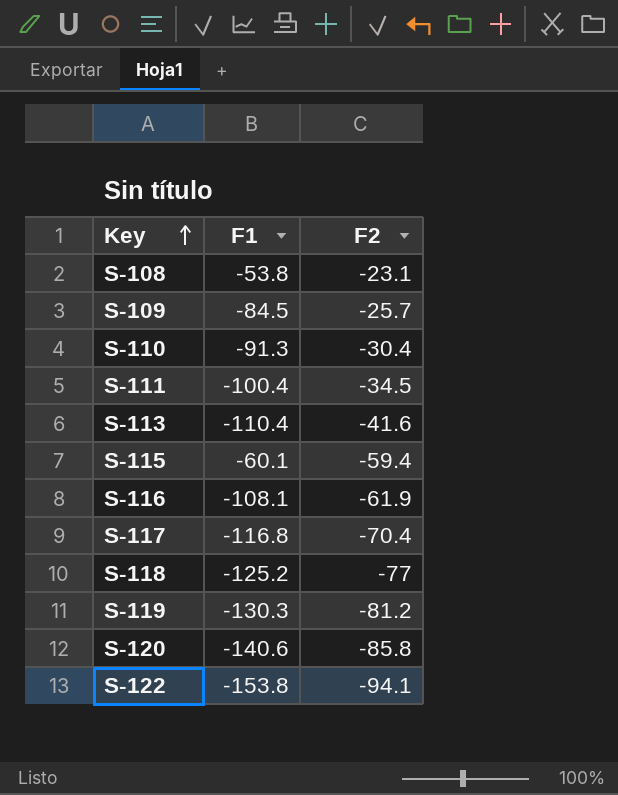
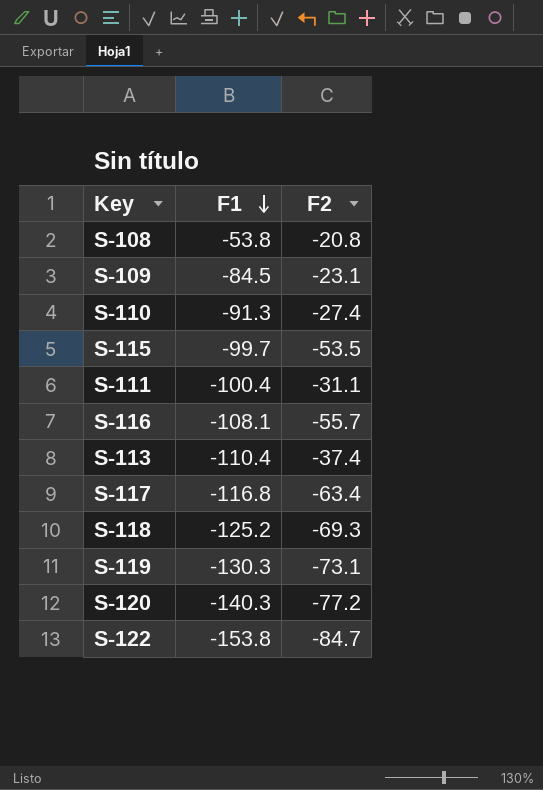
row order: Key ascending -> F1 descending
S-108 | F2: -23.1 -> -20.8
S-109 | F2: -25.7 -> -23.1
S-110 | F2: -30.4 -> -27.4
S-115 | F1: -60.1 -> -99.7
S-115 | F2: -59.4 -> -53.5
S-111 | F2: -34.5 -> -31.1
S-116 | F2: -61.9 -> -55.7
S-113 | F2: -41.6 -> -37.4
S-117 | F2: -70.4 -> -63.4
S-118 | F2: -77 -> -69.3
S-119 | F2: -81.2 -> -73.1
S-120 | F1: -140.6 -> -140.3
S-120 | F2: -85.8 -> -77.2
S-122 | F2: -94.1 -> -84.7

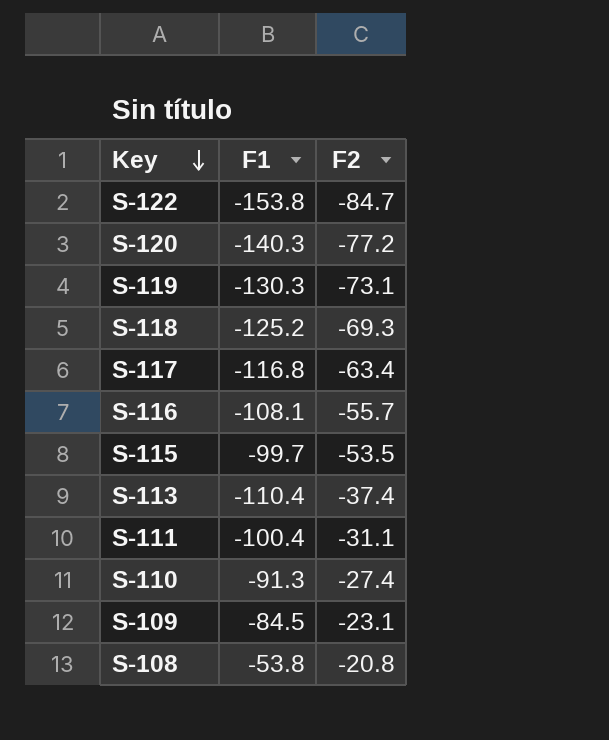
row order: F1 descending -> Key descending

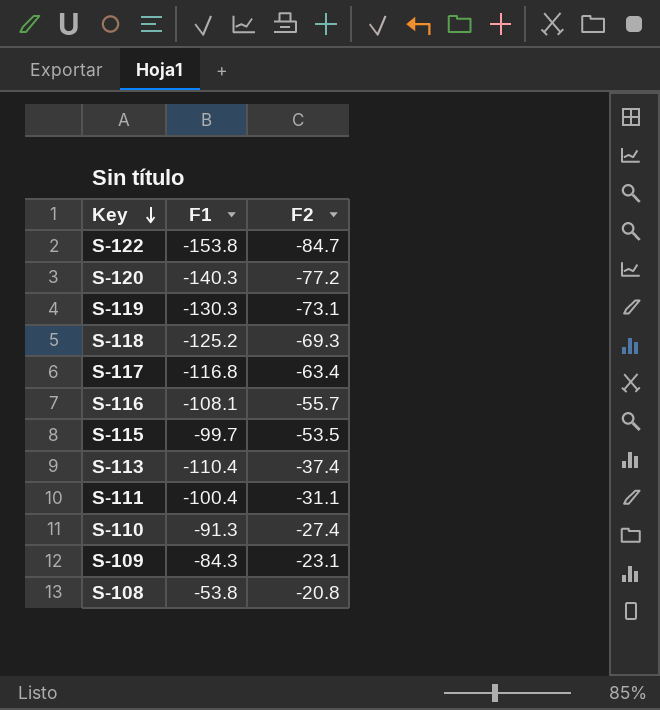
S-109 | F1: -84.5 -> -84.3

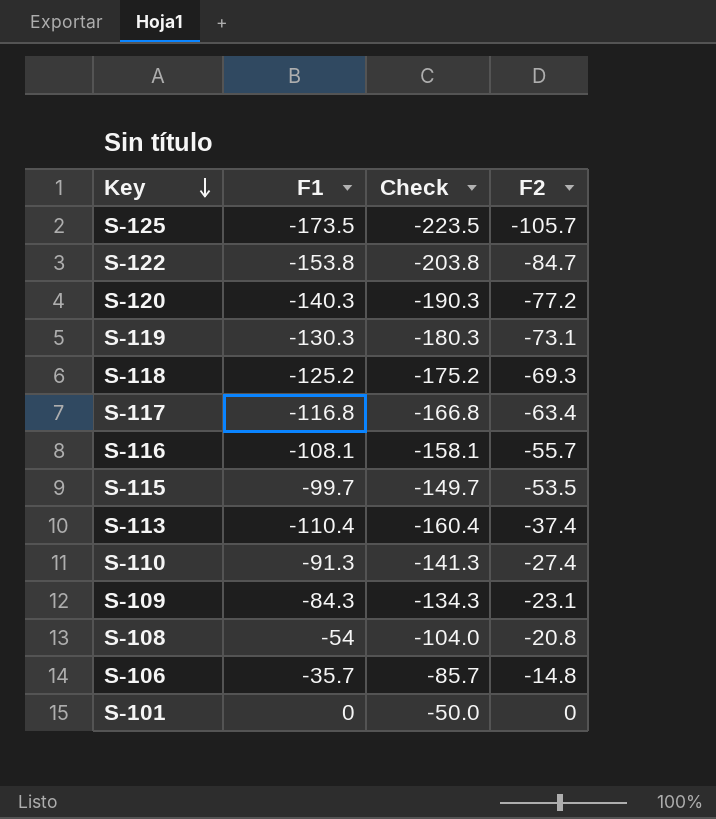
column Check | formula: none -> [F1] - 50
row S-111: -100.4 | -31.1 -> none
row S-125: none -> -173.5 | -223.5 | -105.7
S-108 | F1: -53.8 -> -54
row S-106: none -> -35.7 | -85.7 | -14.8
row S-101: none -> 0 | -50.0 | 0

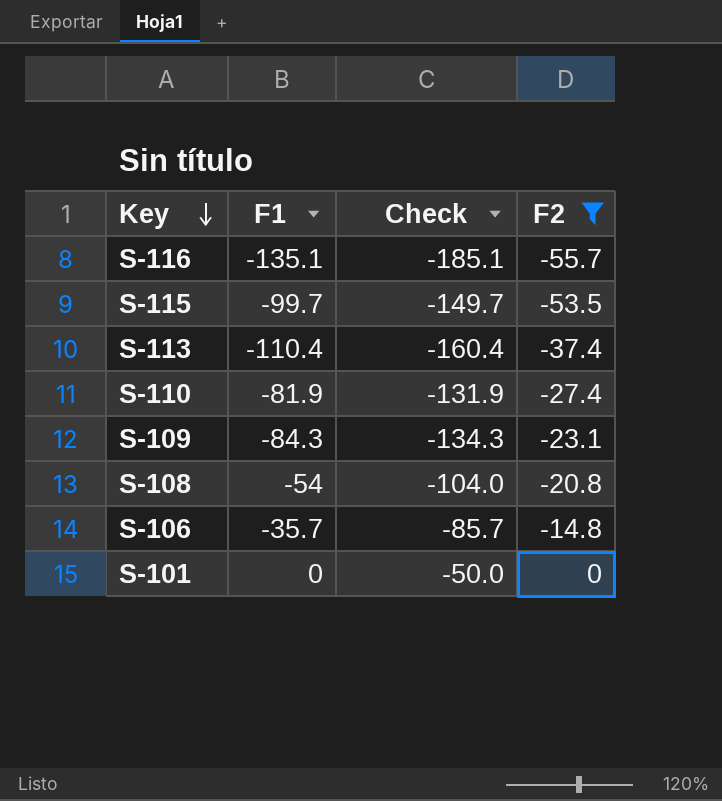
filter: none -> F2 >= -55.7
S-116 | F1: -108.1 -> -135.1
S-116 | Check: -158.1 -> -185.1
S-110 | F1: -91.3 -> -81.9
S-110 | Check: -141.3 -> -131.9

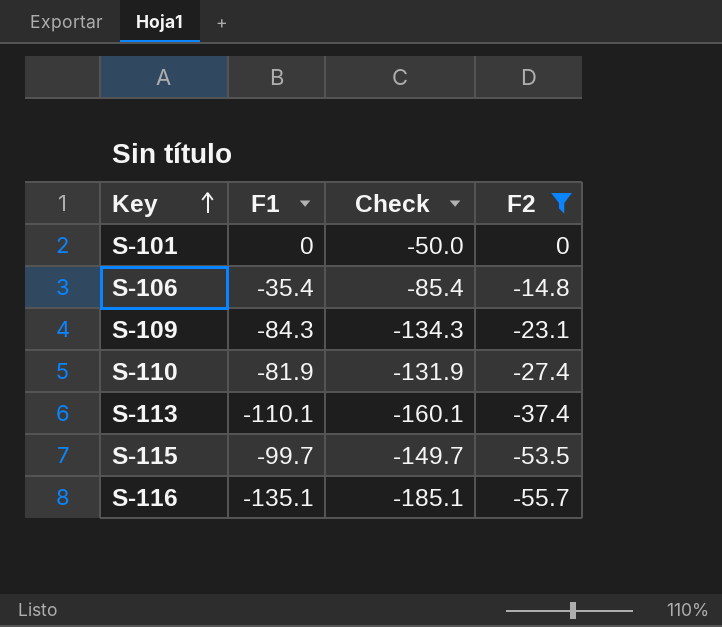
row order: Key descending -> Key ascending
row S-108: -54 | -104.0 | -20.8 -> none
S-106 | F1: -35.7 -> -35.4
S-106 | Check: -85.7 -> -85.4
S-113 | F1: -110.4 -> -110.1
S-113 | Check: -160.4 -> -160.1

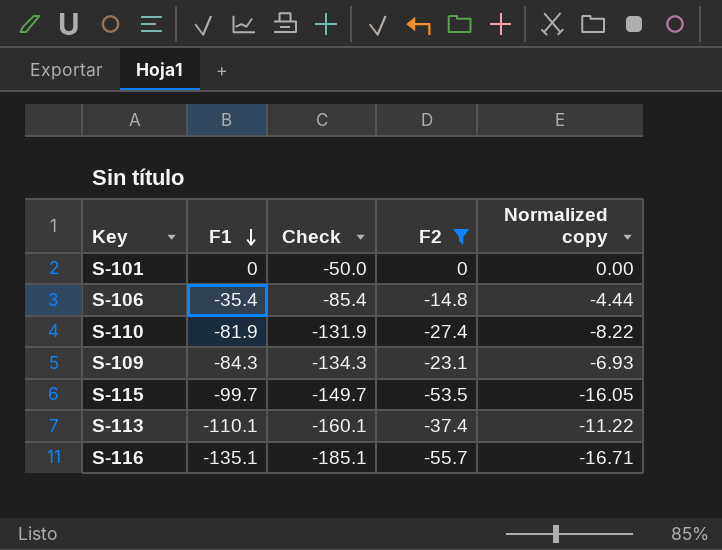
row order: Key ascending -> F1 descending
column Normalized copy | formula: none -> [F2] * 0.3

